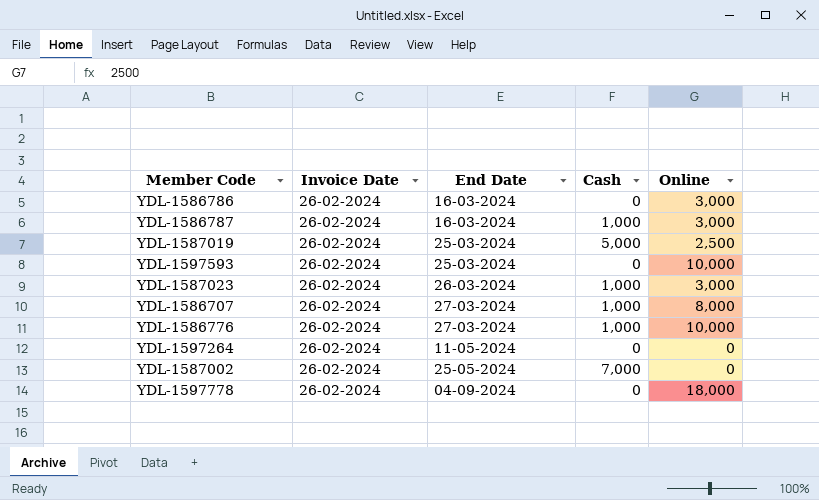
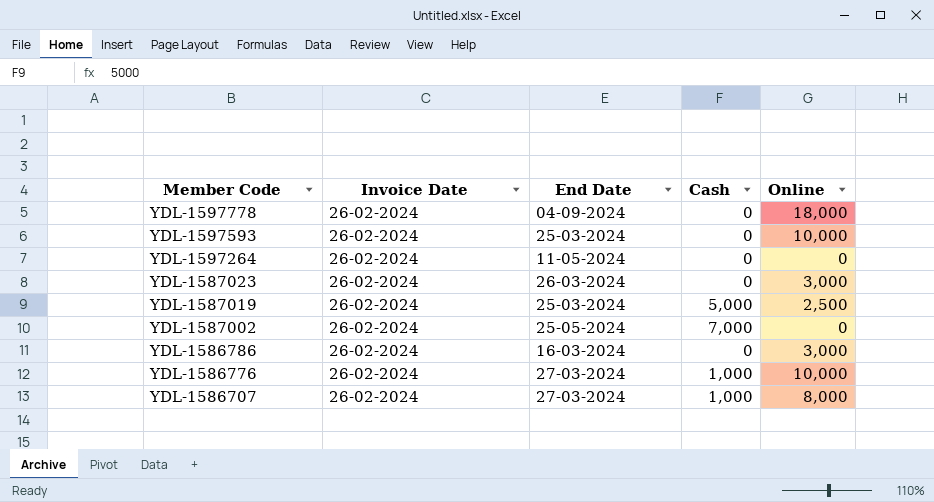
row order: End Date ascending -> Member Code descending
row YDL-1586787: 26-02-2024 | 16-03-2024 | 1,000 | 3,000 -> none
YDL-1587023 | Cash: 1,000 -> 0

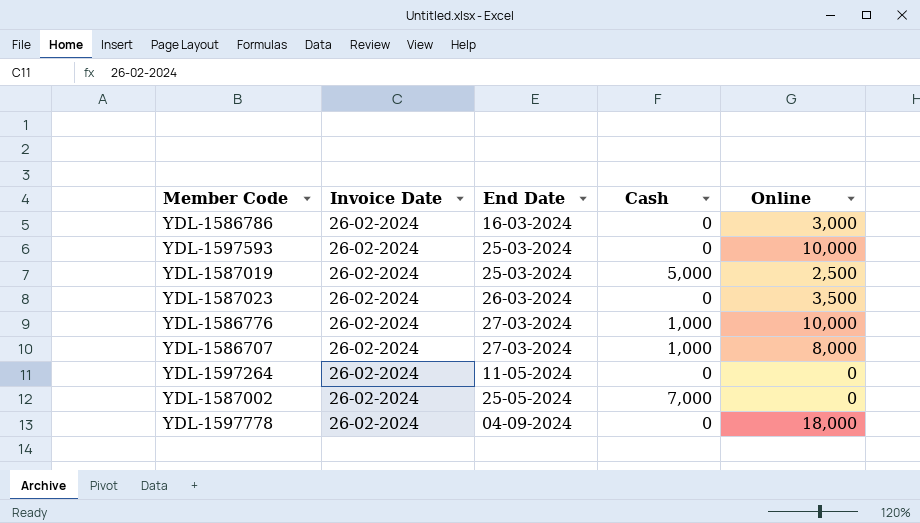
row order: Member Code descending -> End Date ascending
YDL-1587023 | Online: 3,000 -> 3,500

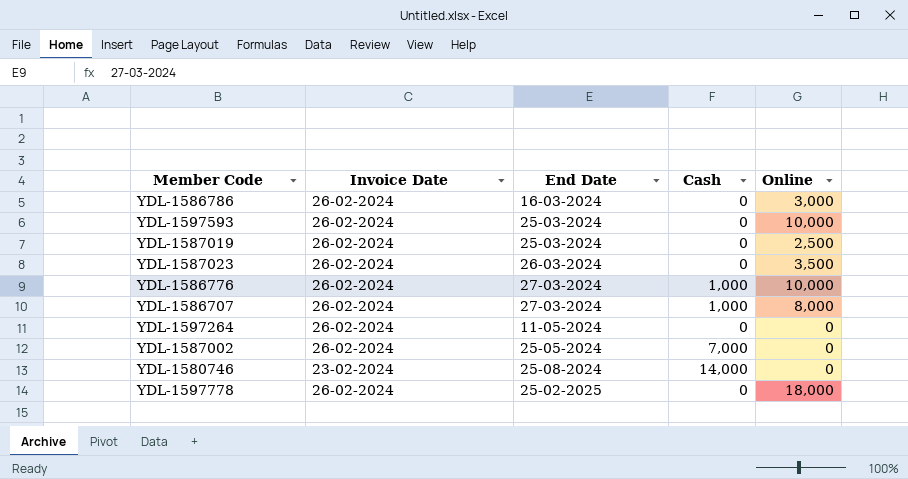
YDL-1587019 | Cash: 5,000 -> 0
row YDL-1580746: none -> 23-02-2024 | 25-08-2024 | 14,000 | 0
YDL-1597778 | End Date: 04-09-2024 -> 25-02-2025

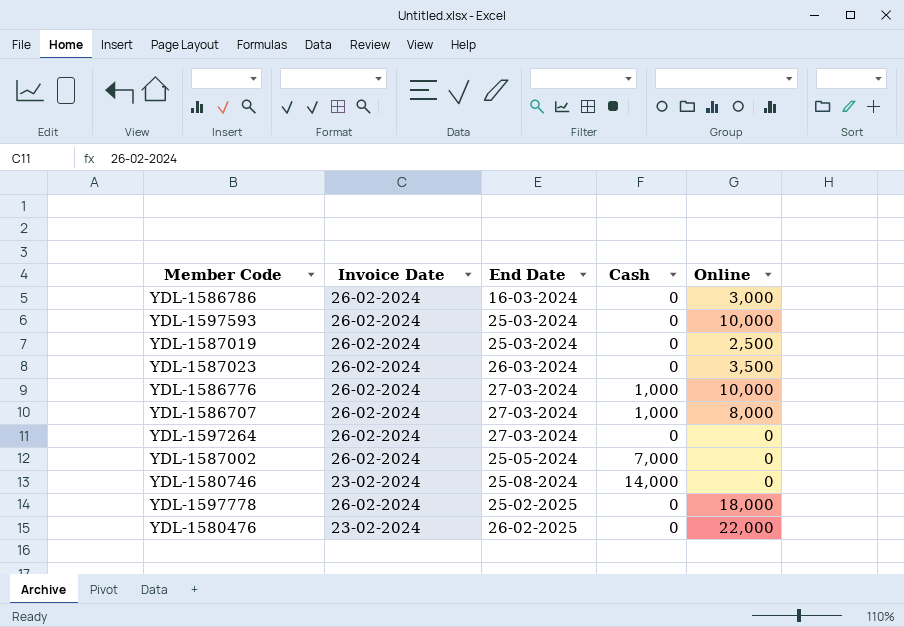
YDL-1597264 | End Date: 11-05-2024 -> 27-03-2024
row YDL-1580476: none -> 23-02-2024 | 26-02-2025 | 0 | 22,000

